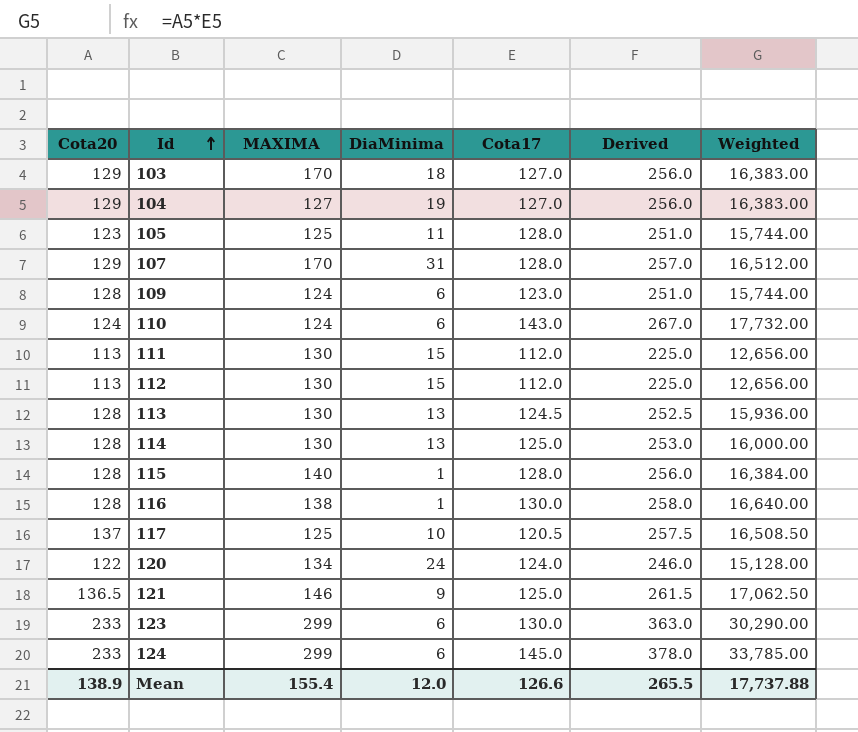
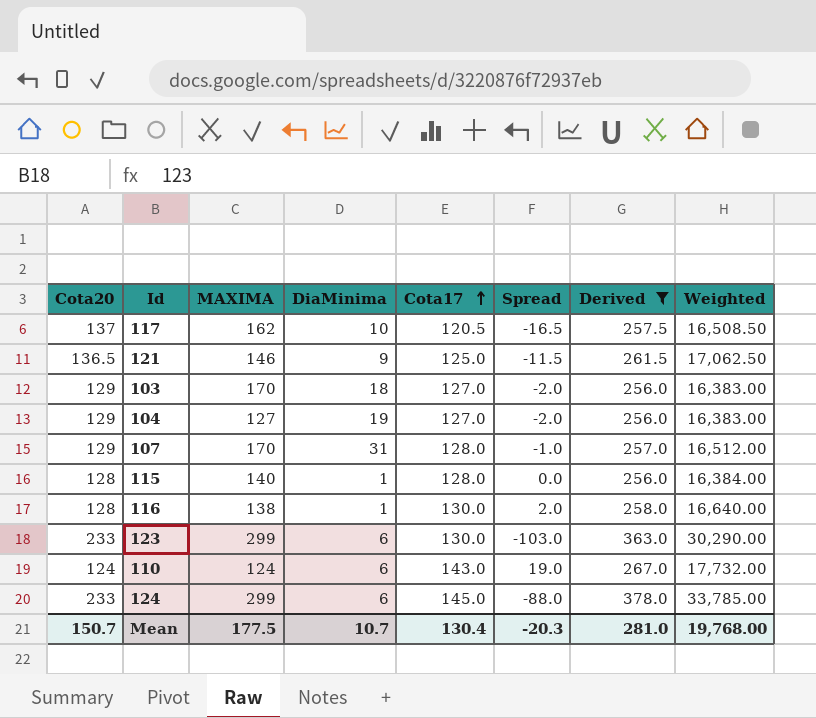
filter: none -> Derived >= 256.0
row order: Id ascending -> Cota17 ascending
column Spread | formula: none -> [Cota17] - [Cota20]
117 | MAXIMA: 125 -> 162
Mean | Cota20: 138.9 -> 150.7
Mean | MAXIMA: 155.4 -> 177.5
Mean | DiaMinima: 12.0 -> 10.7
Mean | Cota17: 126.6 -> 130.4
Mean | Derived: 265.5 -> 281.0
Mean | Weighted: 17,737.88 -> 19,768.00

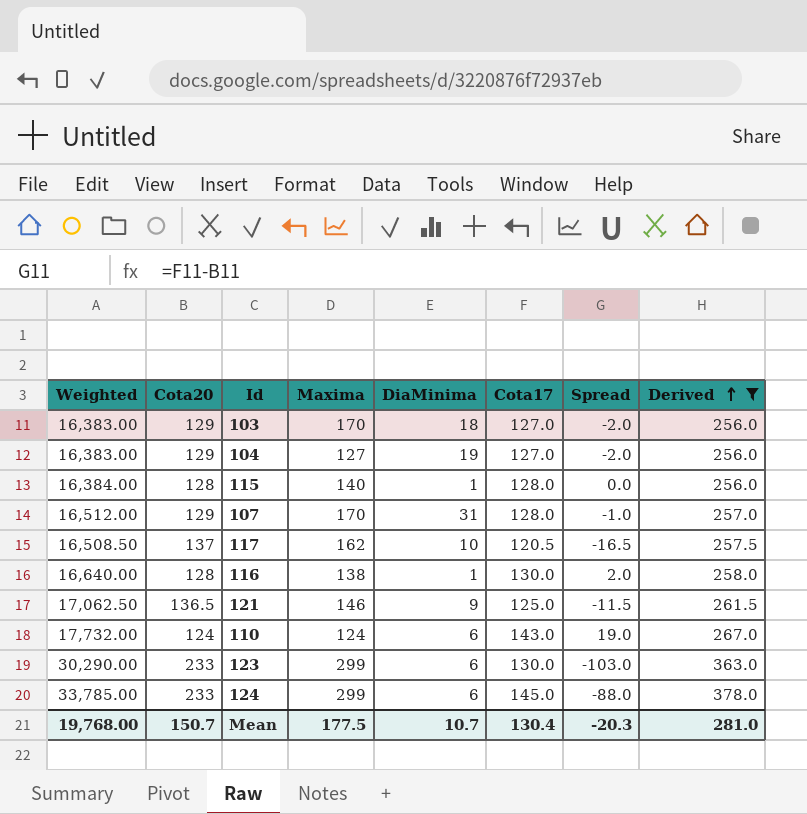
row order: Cota17 ascending -> Derived ascending
column Weighted | position: 8 -> 1
column name: MAXIMA -> Maxima

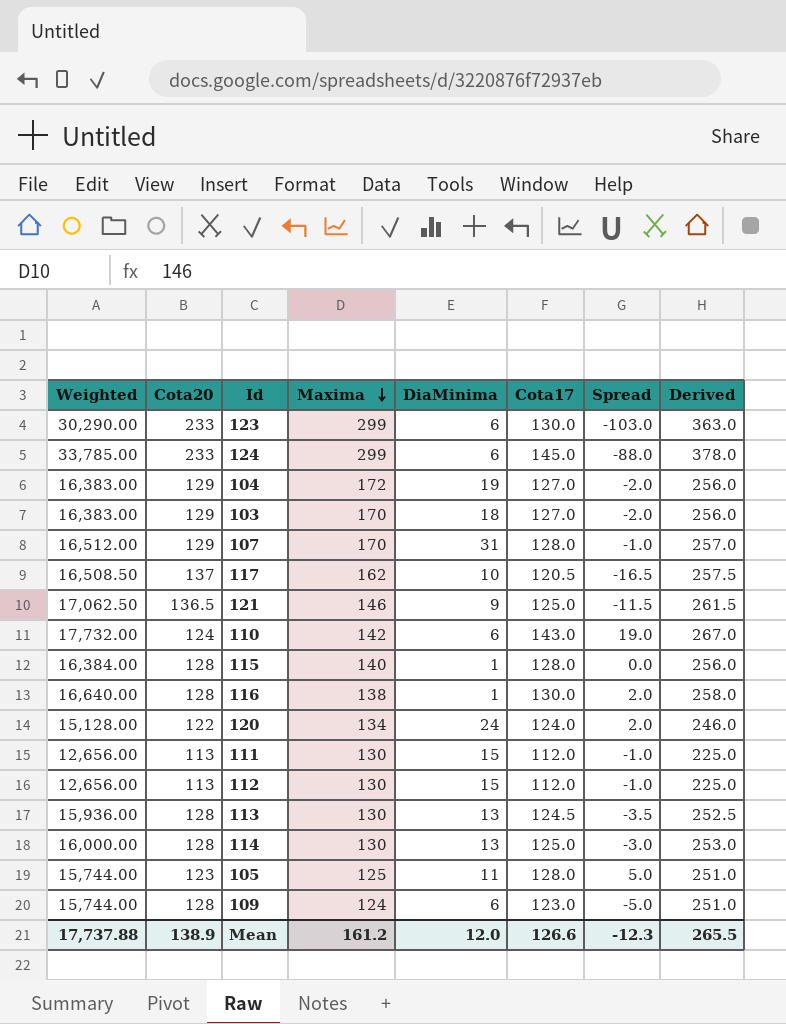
filter: Derived >= 256.0 -> none
row order: Derived ascending -> Maxima descending
104 | Maxima: 127 -> 172
110 | Maxima: 124 -> 142
Mean | Weighted: 19,768.00 -> 17,737.88
Mean | Cota20: 150.7 -> 138.9
Mean | Maxima: 177.5 -> 161.2
Mean | DiaMinima: 10.7 -> 12.0
Mean | Cota17: 130.4 -> 126.6
Mean | Spread: -20.3 -> -12.3
Mean | Derived: 281.0 -> 265.5

